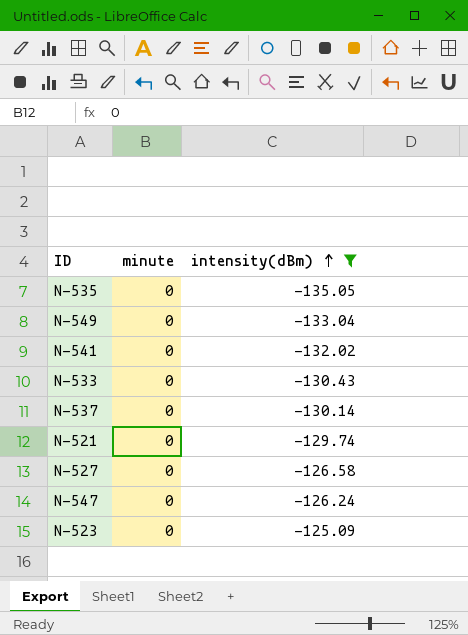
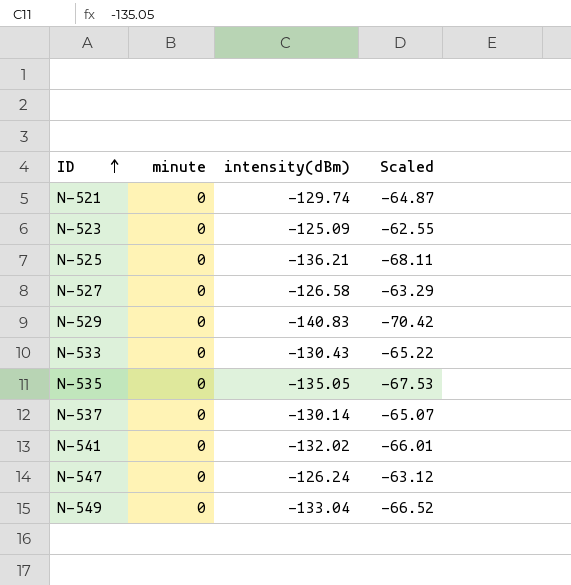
filter: intensity(dBm) >= -135.05 -> none
row order: intensity(dBm) ascending -> ID ascending
column Scaled | formula: none -> [intensity(dBm)] * 0.5

